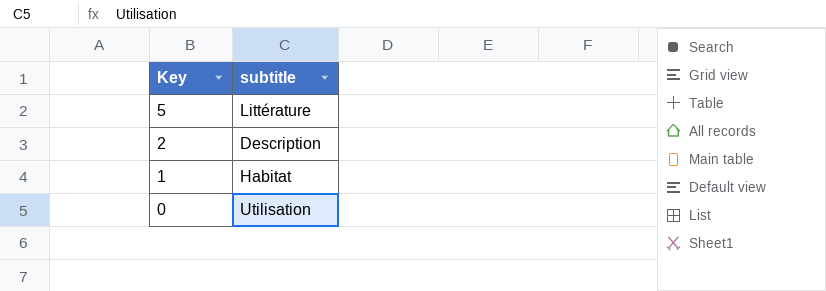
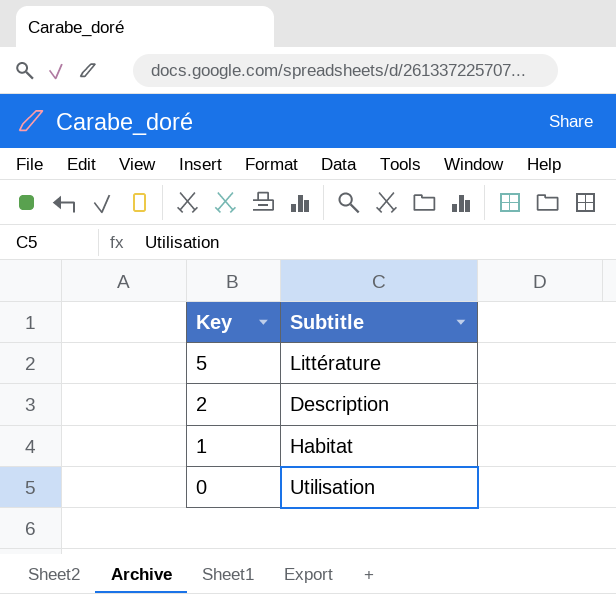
column name: subtitle -> Subtitle

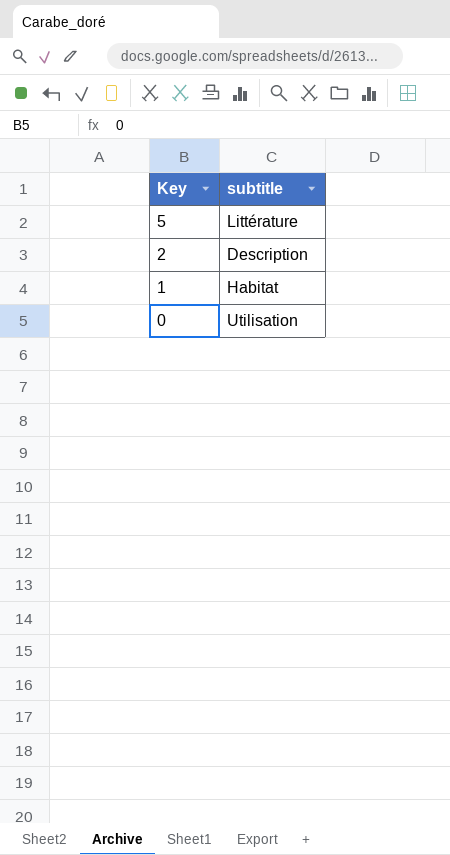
column name: Subtitle -> subtitle

